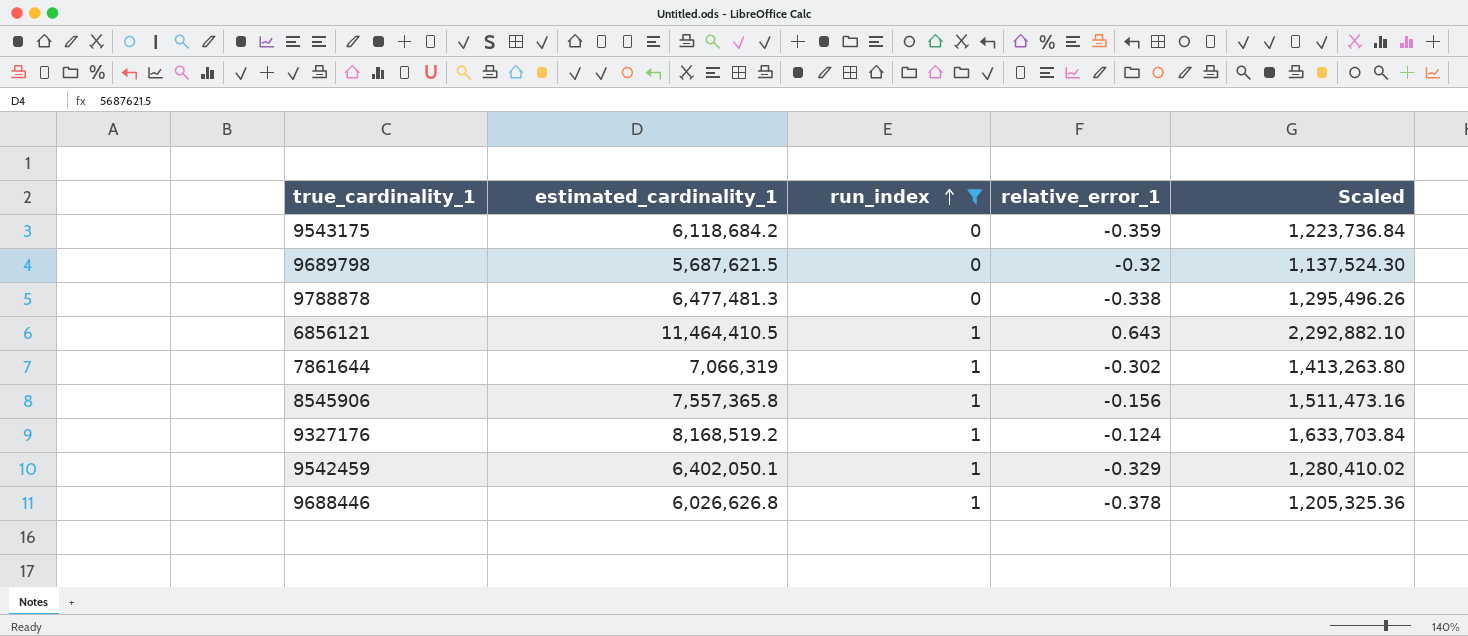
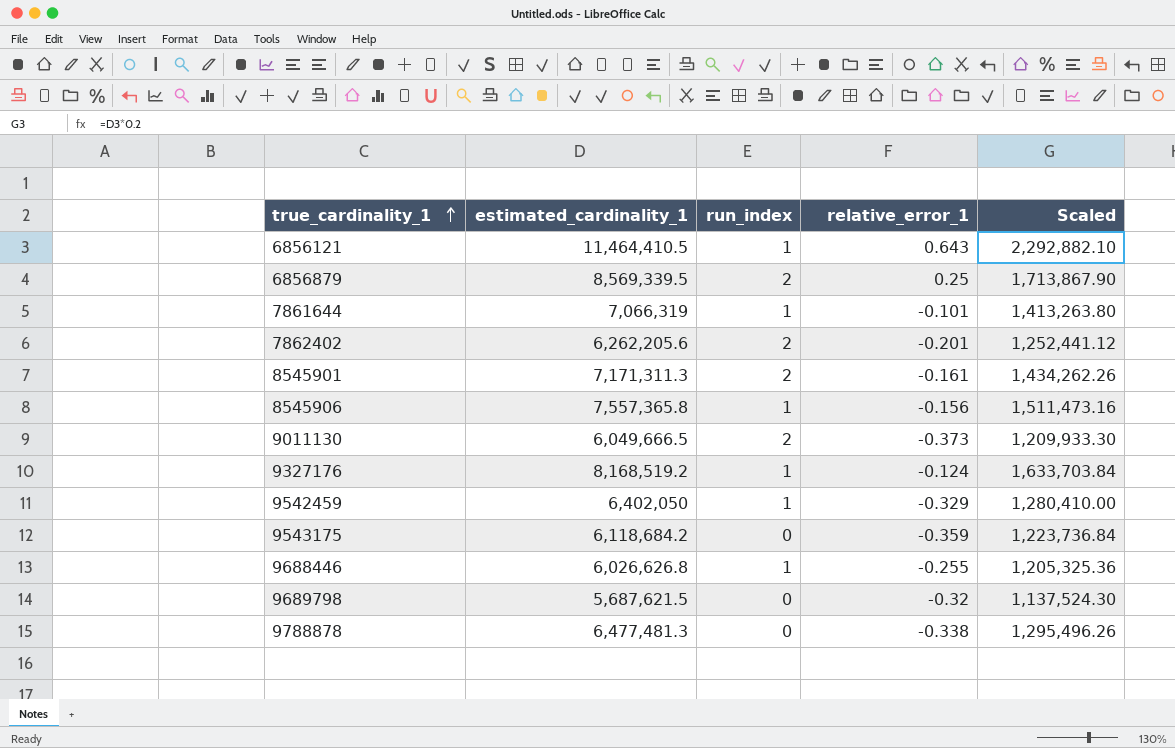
filter: run_index != 2 -> none
row order: run_index ascending -> true_cardinality_1 ascending
7861644 | relative_error_1: -0.302 -> -0.101
9542459 | estimated_cardinality_1: 6,402,050.1 -> 6,402,050
9542459 | Scaled: 1,280,410.02 -> 1,280,410.00
9688446 | relative_error_1: -0.378 -> -0.255

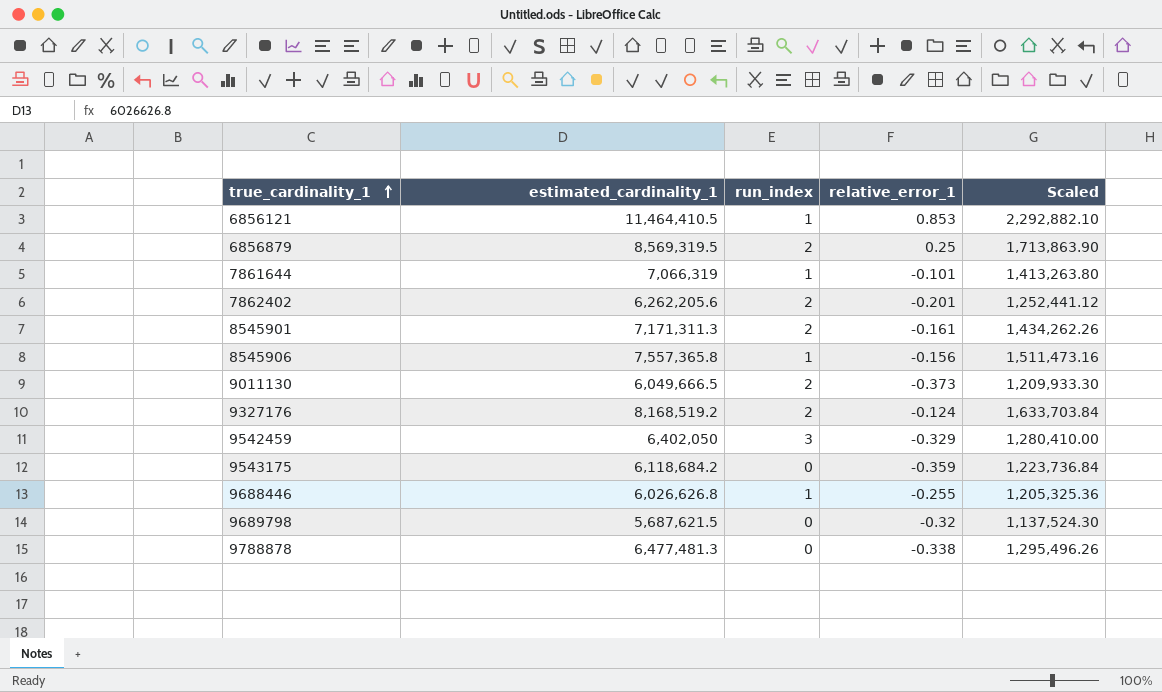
6856121 | relative_error_1: 0.643 -> 0.853
6856879 | estimated_cardinality_1: 8,569,339.5 -> 8,569,319.5
6856879 | Scaled: 1,713,867.90 -> 1,713,863.90
9327176 | run_index: 1 -> 2
9542459 | run_index: 1 -> 3

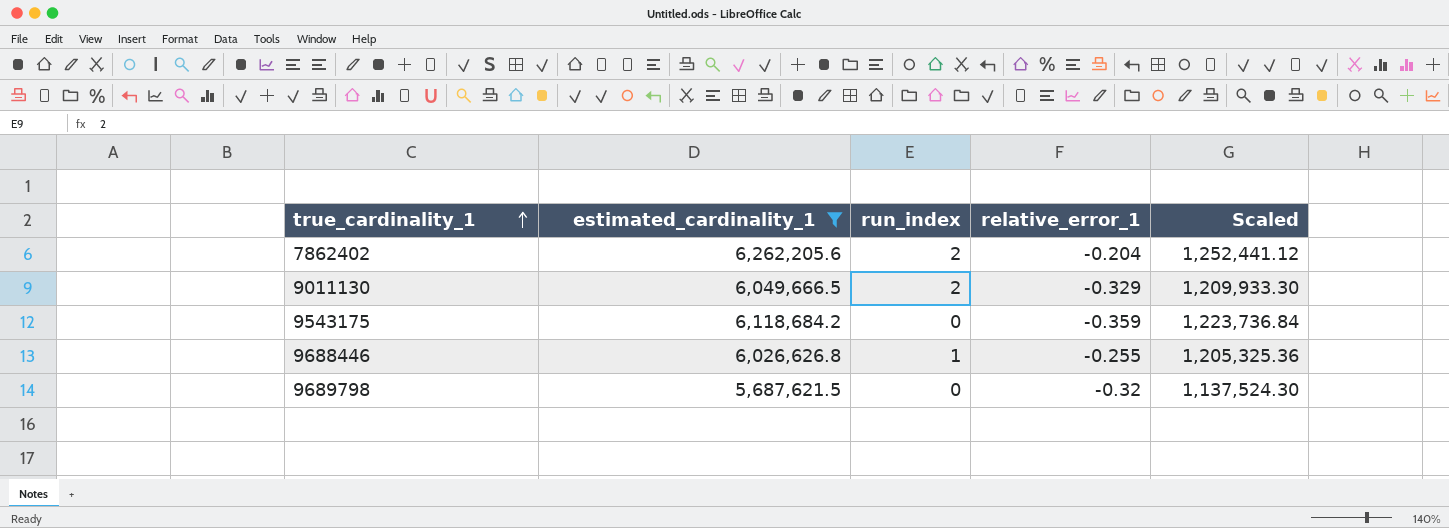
filter: none -> estimated_cardinality_1 <= 6,262,205.6
7862402 | relative_error_1: -0.201 -> -0.204
9011130 | relative_error_1: -0.373 -> -0.329

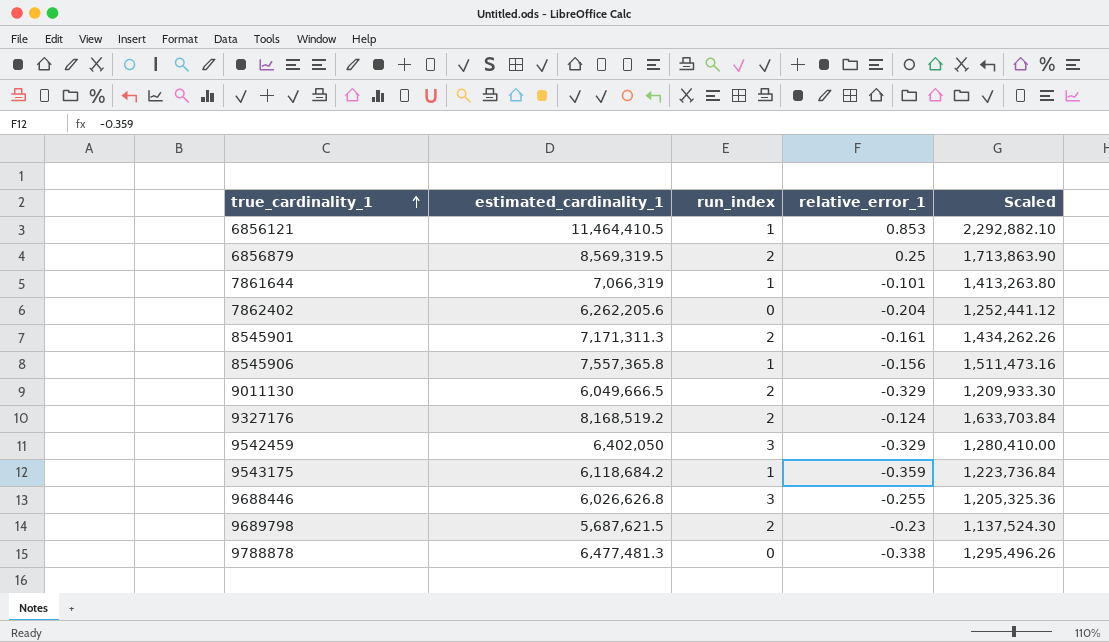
filter: estimated_cardinality_1 <= 6,262,205.6 -> none
7862402 | run_index: 2 -> 0
9543175 | run_index: 0 -> 1
9688446 | run_index: 1 -> 3
9689798 | run_index: 0 -> 2
9689798 | relative_error_1: -0.32 -> -0.23

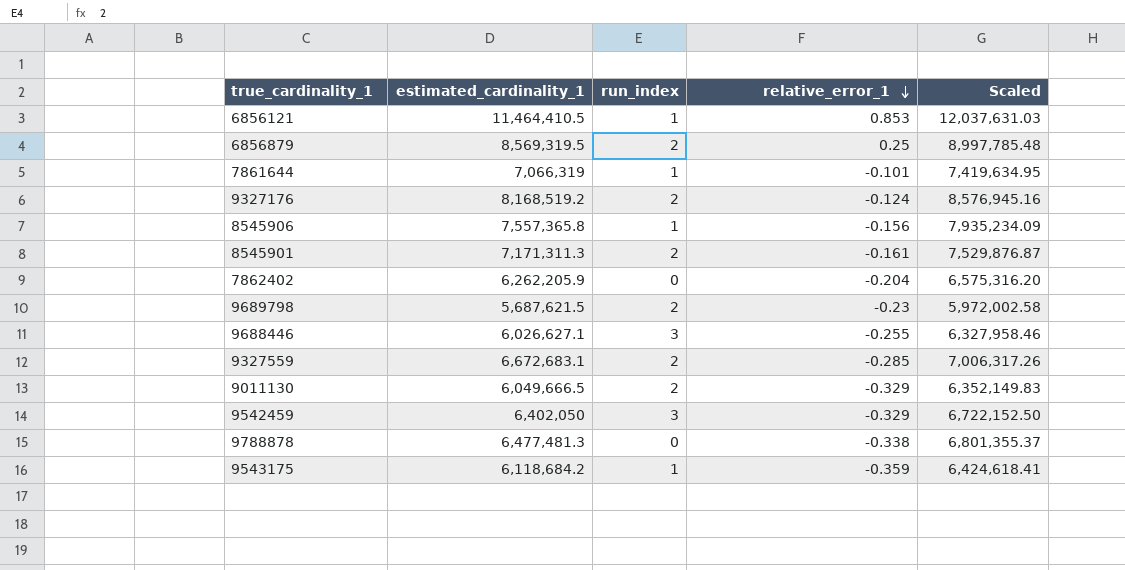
row order: true_cardinality_1 ascending -> relative_error_1 descending
column Scaled | formula: [estimated_cardinality_1] * 0.2 -> [estimated_cardinality_1] * 1.05
7862402 | estimated_cardinality_1: 6,262,205.6 -> 6,262,205.9
9688446 | estimated_cardinality_1: 6,026,626.8 -> 6,026,627.1
row 9327559: none -> 6,672,683.1 | 2 | -0.285 | 7,006,317.26

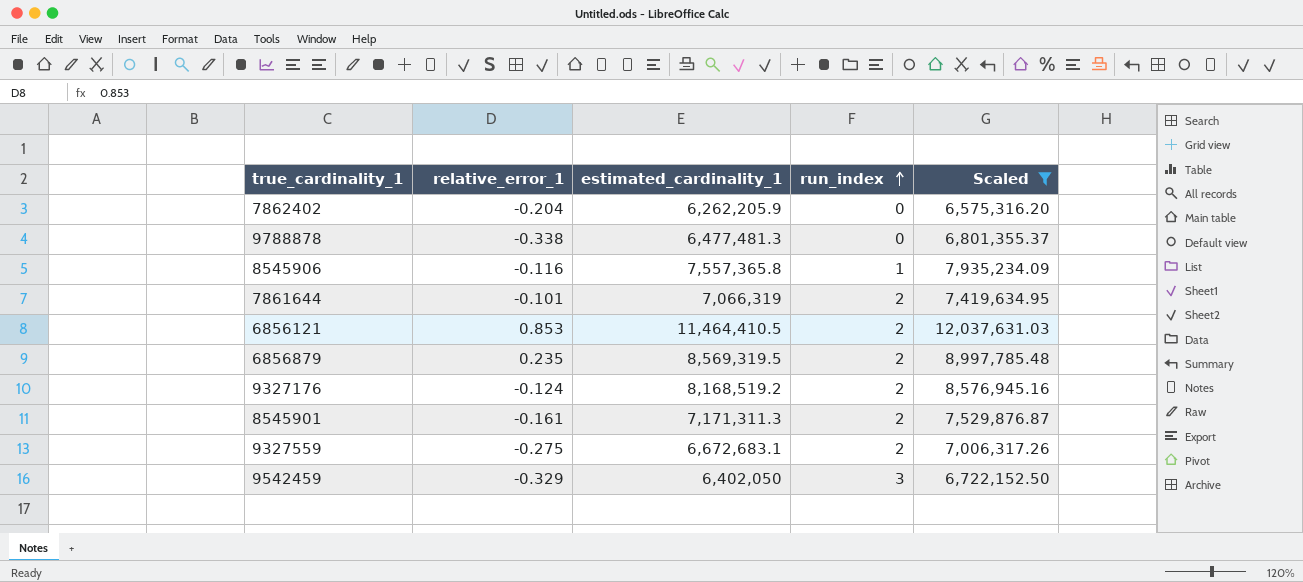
filter: none -> Scaled >= 6,575,316.20
row order: relative_error_1 descending -> run_index ascending
column relative_error_1 | position: 4 -> 2
8545906 | relative_error_1: -0.156 -> -0.116
7861644 | run_index: 1 -> 2
6856121 | run_index: 1 -> 2
6856879 | relative_error_1: 0.25 -> 0.235
9327559 | relative_error_1: -0.285 -> -0.275

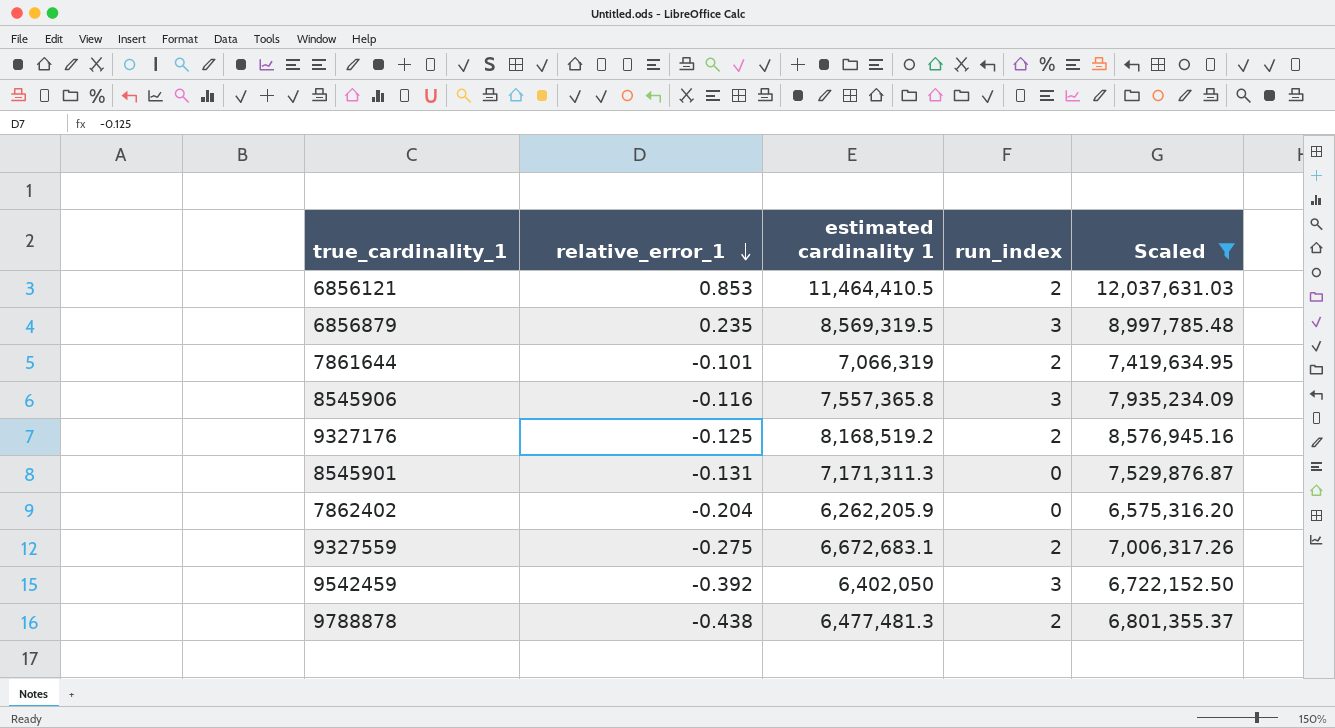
row order: run_index ascending -> relative_error_1 descending
column name: estimated_cardinality_1 -> estimated cardinality 1
6856879 | run_index: 2 -> 3
8545906 | run_index: 1 -> 3
9327176 | relative_error_1: -0.124 -> -0.125
8545901 | relative_error_1: -0.161 -> -0.131
8545901 | run_index: 2 -> 0
9542459 | relative_error_1: -0.329 -> -0.392
9788878 | relative_error_1: -0.338 -> -0.438
9788878 | run_index: 0 -> 2

